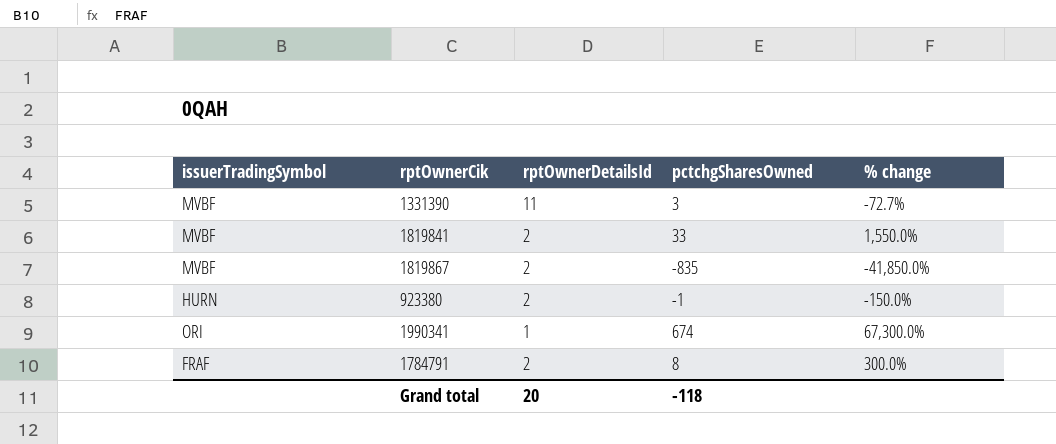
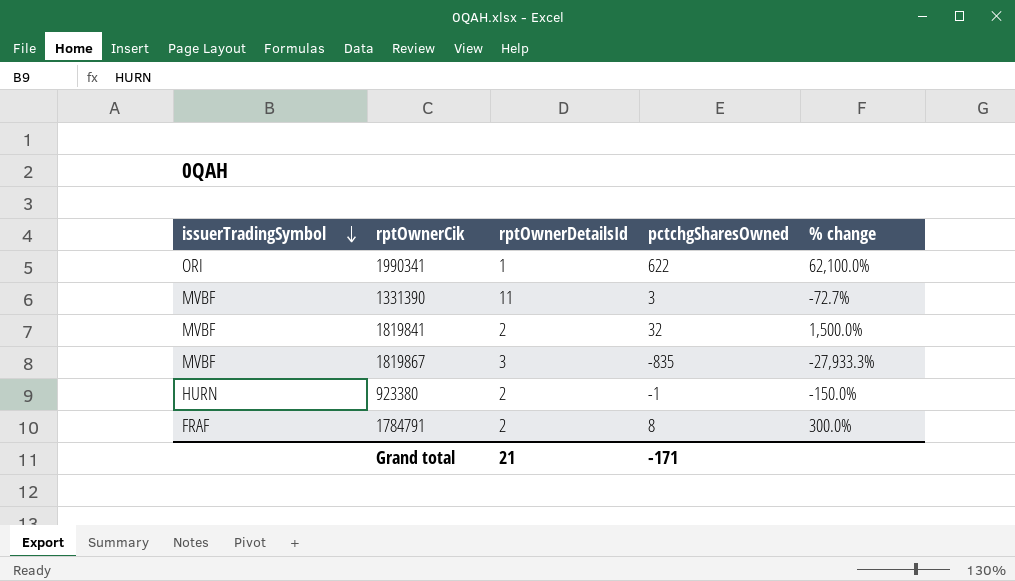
row order: none -> issuerTradingSymbol descending
1990341 | pctchgSharesOwned: 674 -> 622
1990341 | % change: 67,300.0% -> 62,100.0%
1819841 | pctchgSharesOwned: 33 -> 32
1819841 | % change: 1,550.0% -> 1,500.0%
1819867 | rptOwnerDetailsId: 2 -> 3
1819867 | % change: -41,850.0% -> -27,933.3%
Grand total | rptOwnerDetailsId: 20 -> 21
Grand total | pctchgSharesOwned: -118 -> -171

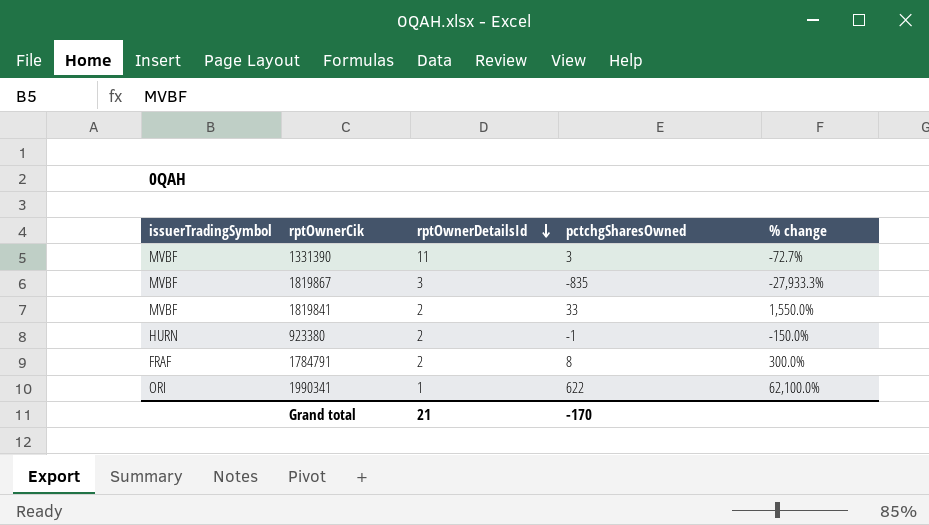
row order: issuerTradingSymbol descending -> rptOwnerDetailsId descending
1819841 | pctchgSharesOwned: 32 -> 33
1819841 | % change: 1,500.0% -> 1,550.0%
Grand total | pctchgSharesOwned: -171 -> -170

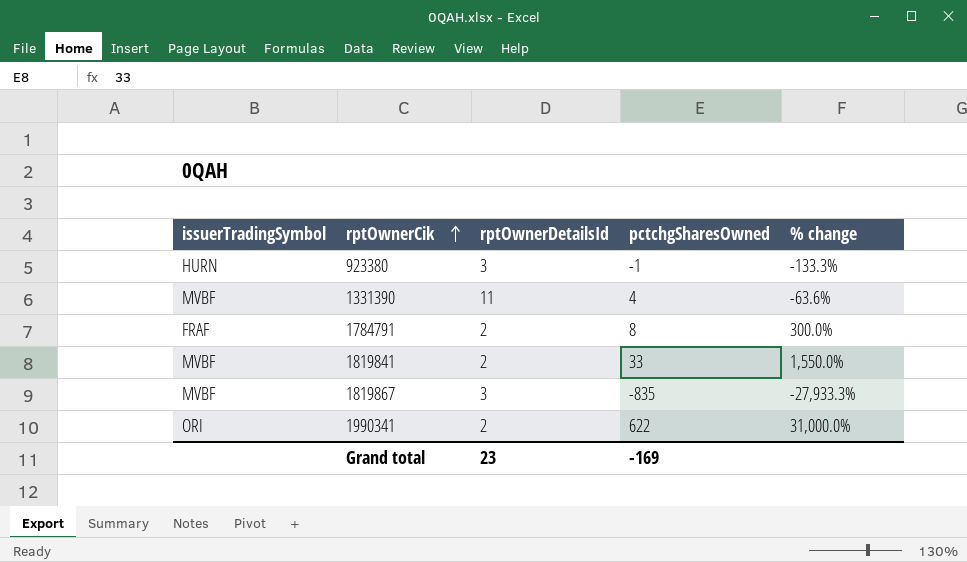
row order: rptOwnerDetailsId descending -> rptOwnerCik ascending
923380 | rptOwnerDetailsId: 2 -> 3
923380 | % change: -150.0% -> -133.3%
1331390 | pctchgSharesOwned: 3 -> 4
1331390 | % change: -72.7% -> -63.6%
1990341 | rptOwnerDetailsId: 1 -> 2
1990341 | % change: 62,100.0% -> 31,000.0%
Grand total | rptOwnerDetailsId: 21 -> 23
Grand total | pctchgSharesOwned: -170 -> -169

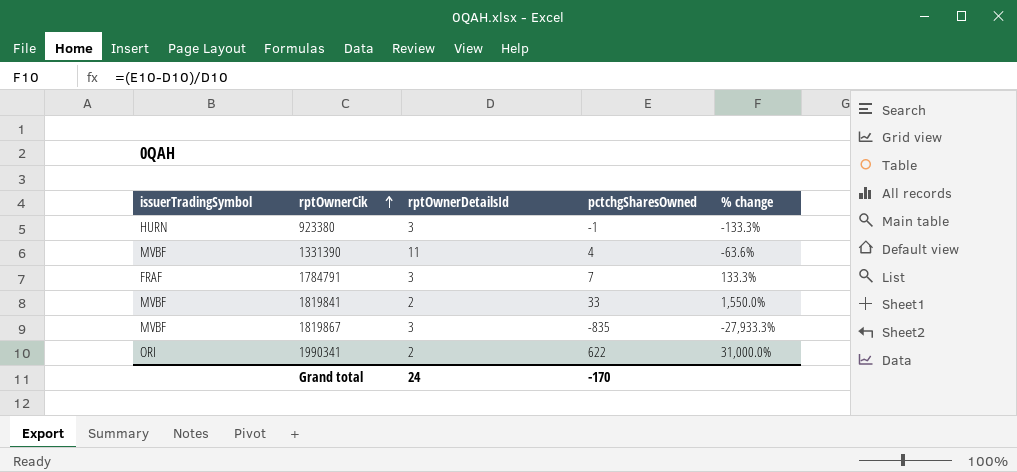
1784791 | rptOwnerDetailsId: 2 -> 3
1784791 | pctchgSharesOwned: 8 -> 7
1784791 | % change: 300.0% -> 133.3%
Grand total | rptOwnerDetailsId: 23 -> 24
Grand total | pctchgSharesOwned: -169 -> -170

